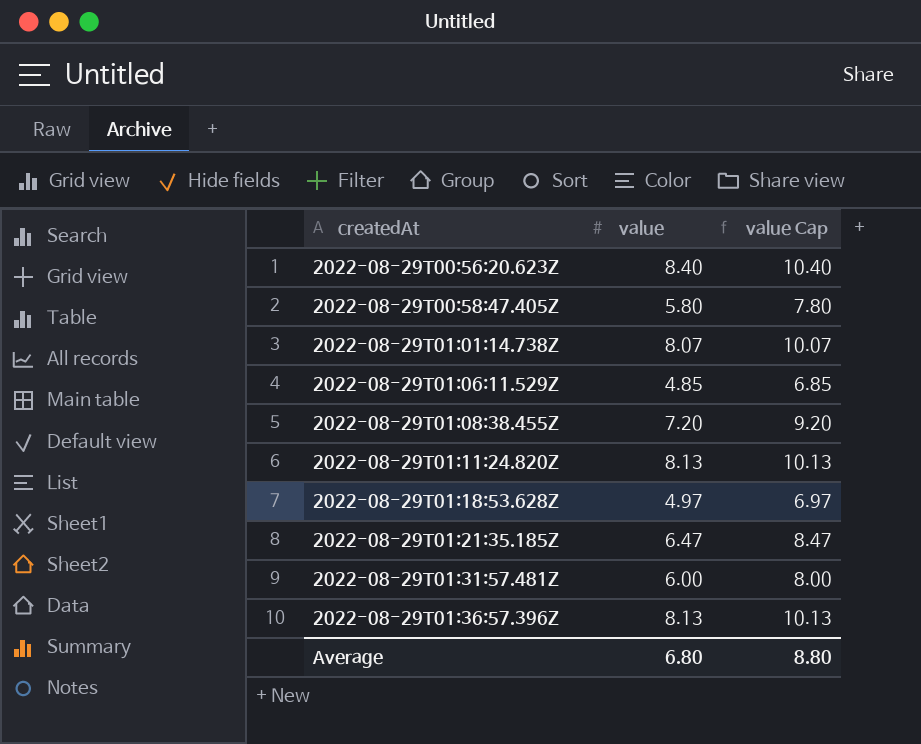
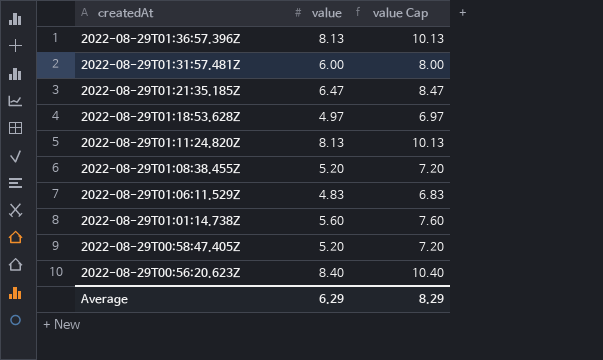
row order: createdAt ascending -> createdAt descending
2022-08-29T01:08:38.455Z | value: 7.20 -> 5.20
2022-08-29T01:08:38.455Z | value Cap: 9.20 -> 7.20
2022-08-29T01:06:11.529Z | value: 4.85 -> 4.83
2022-08-29T01:06:11.529Z | value Cap: 6.85 -> 6.83
2022-08-29T01:01:14.738Z | value: 8.07 -> 5.60
2022-08-29T01:01:14.738Z | value Cap: 10.07 -> 7.60
2022-08-29T00:58:47.405Z | value: 5.80 -> 5.20
2022-08-29T00:58:47.405Z | value Cap: 7.80 -> 7.20
Average | value: 6.80 -> 6.29
Average | value Cap: 8.80 -> 8.29

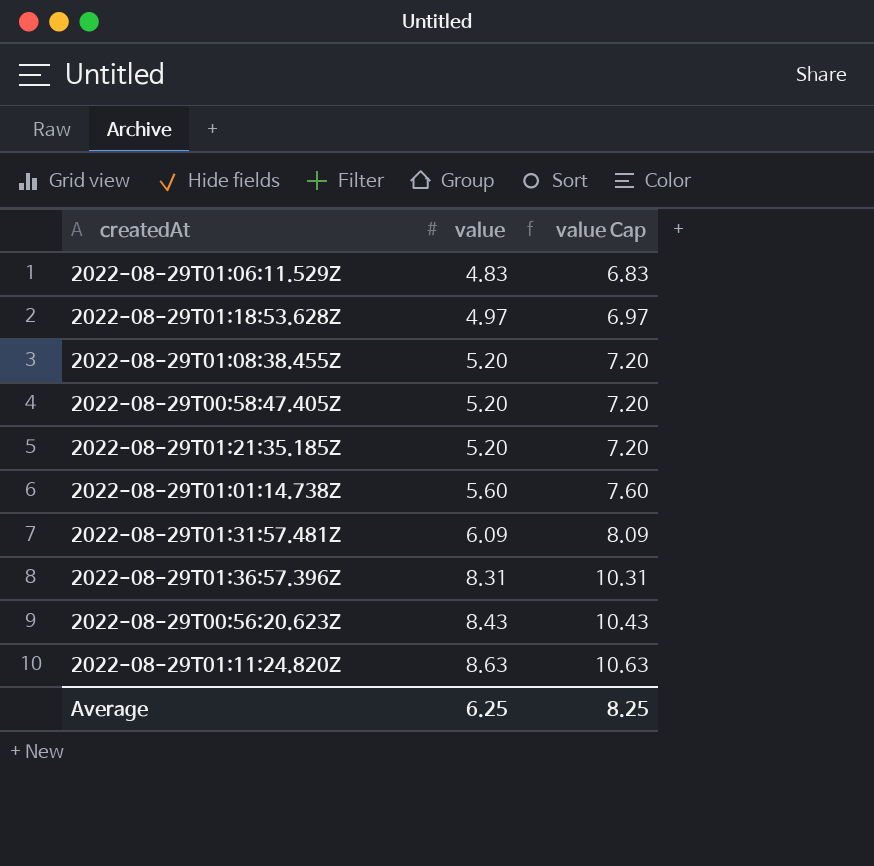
row order: createdAt descending -> value ascending
2022-08-29T01:21:35.185Z | value: 6.47 -> 5.20
2022-08-29T01:21:35.185Z | value Cap: 8.47 -> 7.20
2022-08-29T01:31:57.481Z | value: 6.00 -> 6.09
2022-08-29T01:31:57.481Z | value Cap: 8.00 -> 8.09
2022-08-29T01:36:57.396Z | value: 8.13 -> 8.31
2022-08-29T01:36:57.396Z | value Cap: 10.13 -> 10.31
2022-08-29T00:56:20.623Z | value: 8.40 -> 8.43
2022-08-29T00:56:20.623Z | value Cap: 10.40 -> 10.43
2022-08-29T01:11:24.820Z | value: 8.13 -> 8.63
2022-08-29T01:11:24.820Z | value Cap: 10.13 -> 10.63
Average | value: 6.29 -> 6.25
Average | value Cap: 8.29 -> 8.25

